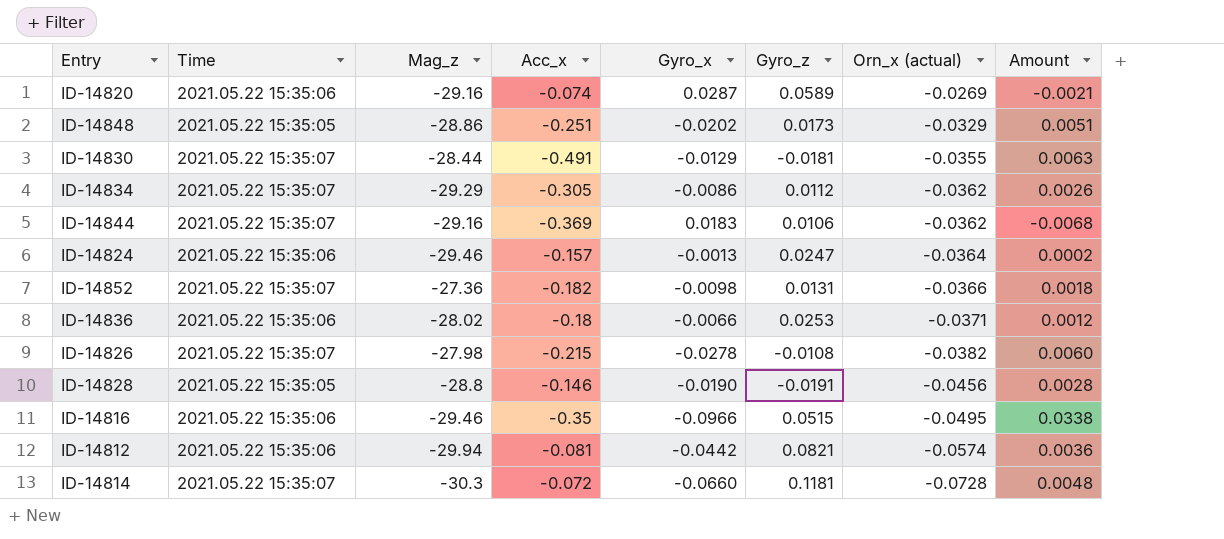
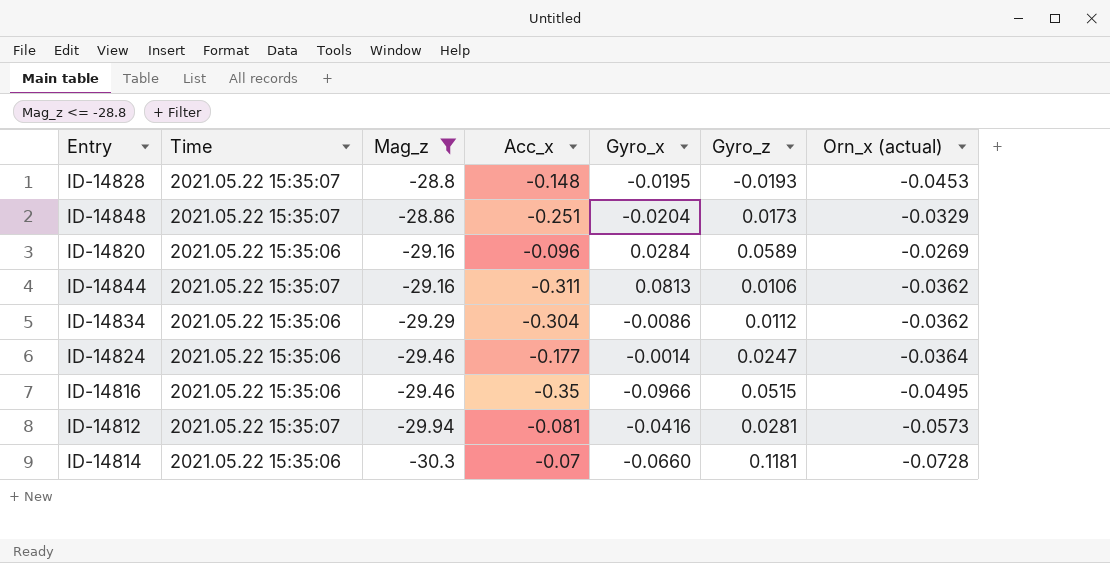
filter: none -> Mag_z <= -28.8
row order: Orn_x (actual) descending -> Mag_z descending
column Amount | formula: [Acc_x] * [Gyro_x] -> none
ID-14828 | Time: 2021.05.22 15:35:05 -> 2021.05.22 15:35:07
ID-14828 | Acc_x: -0.146 -> -0.148
ID-14828 | Gyro_x: -0.0190 -> -0.0195
ID-14828 | Gyro_z: -0.0191 -> -0.0193
ID-14828 | Orn_x (actual): -0.0456 -> -0.0453
ID-14848 | Time: 2021.05.22 15:35:05 -> 2021.05.22 15:35:07
ID-14848 | Gyro_x: -0.0202 -> -0.0204
ID-14820 | Acc_x: -0.074 -> -0.096
ID-14820 | Gyro_x: 0.0287 -> 0.0284
ID-14844 | Acc_x: -0.369 -> -0.311
ID-14844 | Gyro_x: 0.0183 -> 0.0813
ID-14834 | Time: 2021.05.22 15:35:07 -> 2021.05.22 15:35:06
ID-14834 | Acc_x: -0.305 -> -0.304
ID-14824 | Acc_x: -0.157 -> -0.177
ID-14824 | Gyro_x: -0.0013 -> -0.0014
ID-14812 | Time: 2021.05.22 15:35:06 -> 2021.05.22 15:35:07
ID-14812 | Gyro_x: -0.0442 -> -0.0416
ID-14812 | Gyro_z: 0.0821 -> 0.0281
ID-14812 | Orn_x (actual): -0.0574 -> -0.0573
ID-14814 | Time: 2021.05.22 15:35:07 -> 2021.05.22 15:35:06
ID-14814 | Acc_x: -0.072 -> -0.07

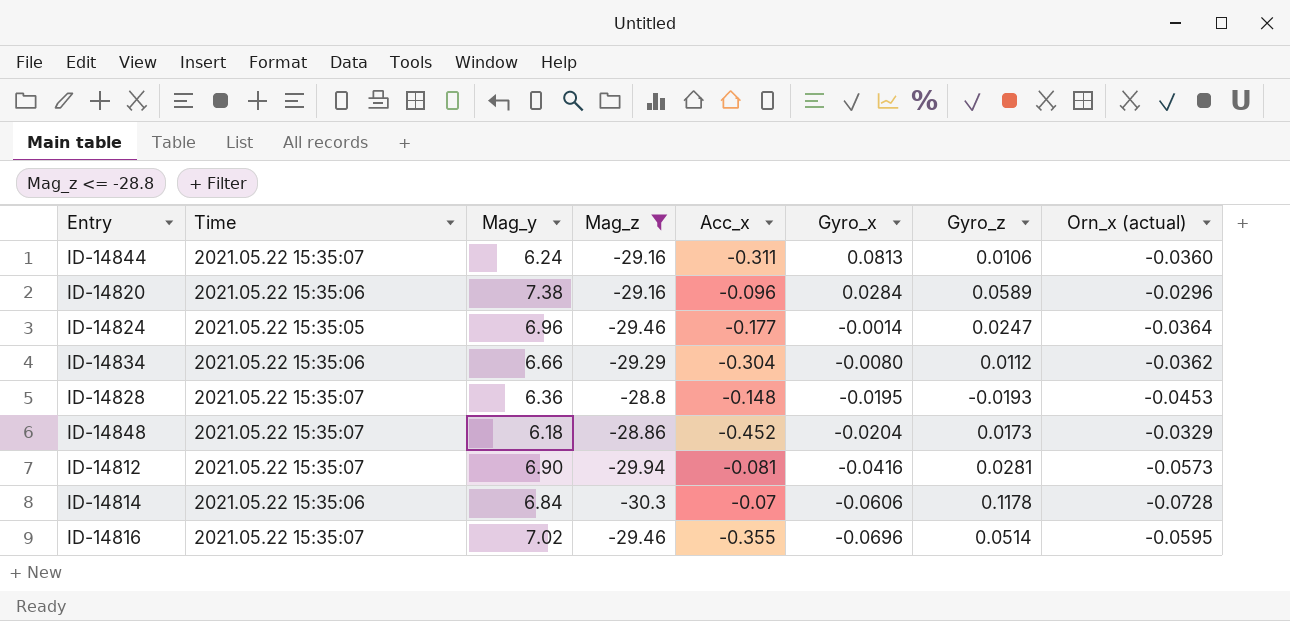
row order: Mag_z descending -> Gyro_x descending
column Mag_y | position: none -> 3
ID-14844 | Orn_x (actual): -0.0362 -> -0.0360
ID-14820 | Orn_x (actual): -0.0269 -> -0.0296
ID-14824 | Time: 2021.05.22 15:35:06 -> 2021.05.22 15:35:05
ID-14834 | Gyro_x: -0.0086 -> -0.0080
ID-14848 | Acc_x: -0.251 -> -0.452
ID-14814 | Gyro_x: -0.0660 -> -0.0606
ID-14814 | Gyro_z: 0.1181 -> 0.1178
ID-14816 | Time: 2021.05.22 15:35:06 -> 2021.05.22 15:35:07
ID-14816 | Acc_x: -0.35 -> -0.355
ID-14816 | Gyro_x: -0.0966 -> -0.0696
ID-14816 | Gyro_z: 0.0515 -> 0.0514
ID-14816 | Orn_x (actual): -0.0495 -> -0.0595

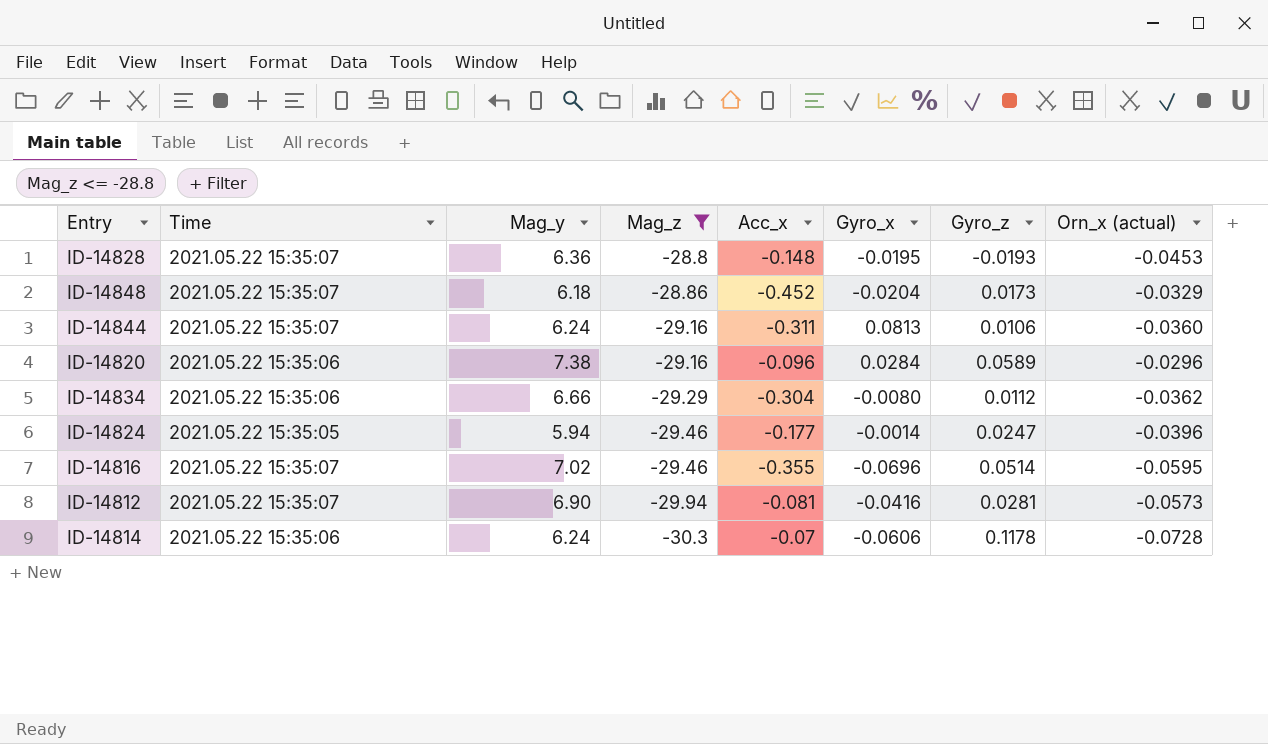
row order: Gyro_x descending -> Mag_z descending
ID-14824 | Mag_y: 6.96 -> 5.94
ID-14824 | Orn_x (actual): -0.0364 -> -0.0396
ID-14814 | Mag_y: 6.84 -> 6.24

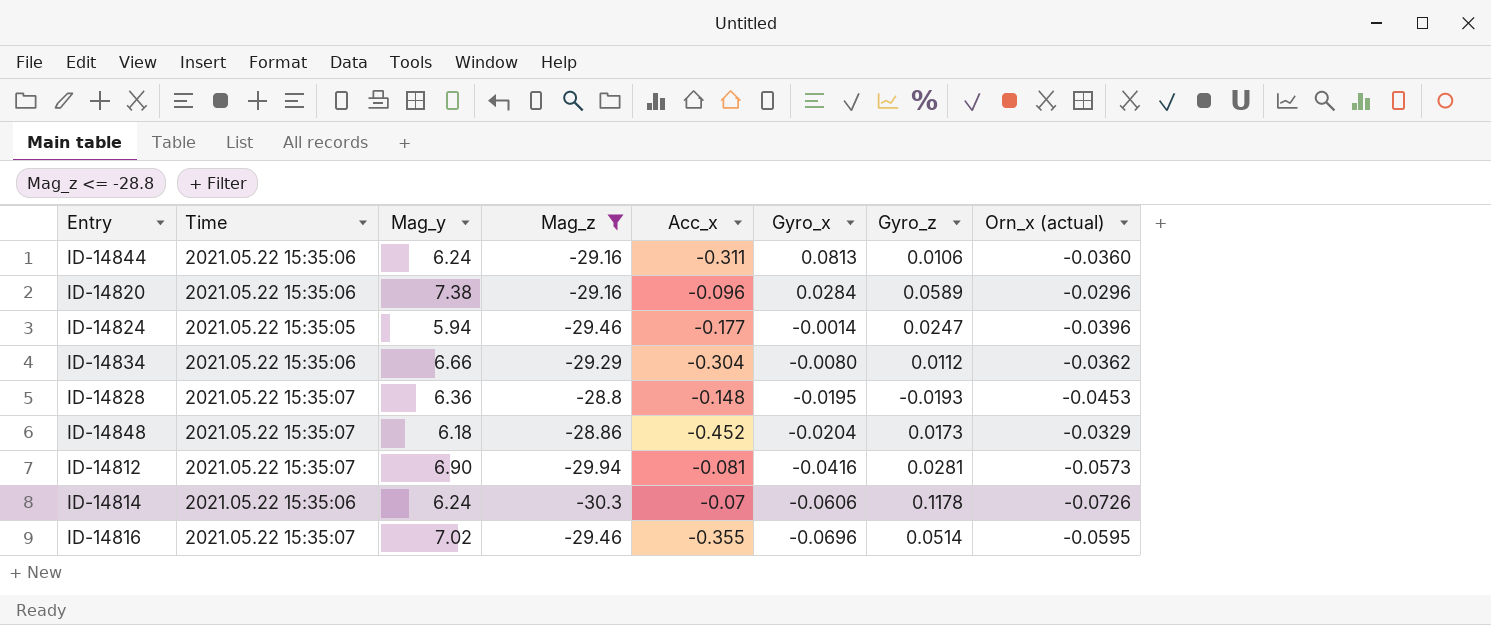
row order: Mag_z descending -> Gyro_x descending
ID-14844 | Time: 2021.05.22 15:35:07 -> 2021.05.22 15:35:06
ID-14814 | Orn_x (actual): -0.0728 -> -0.0726

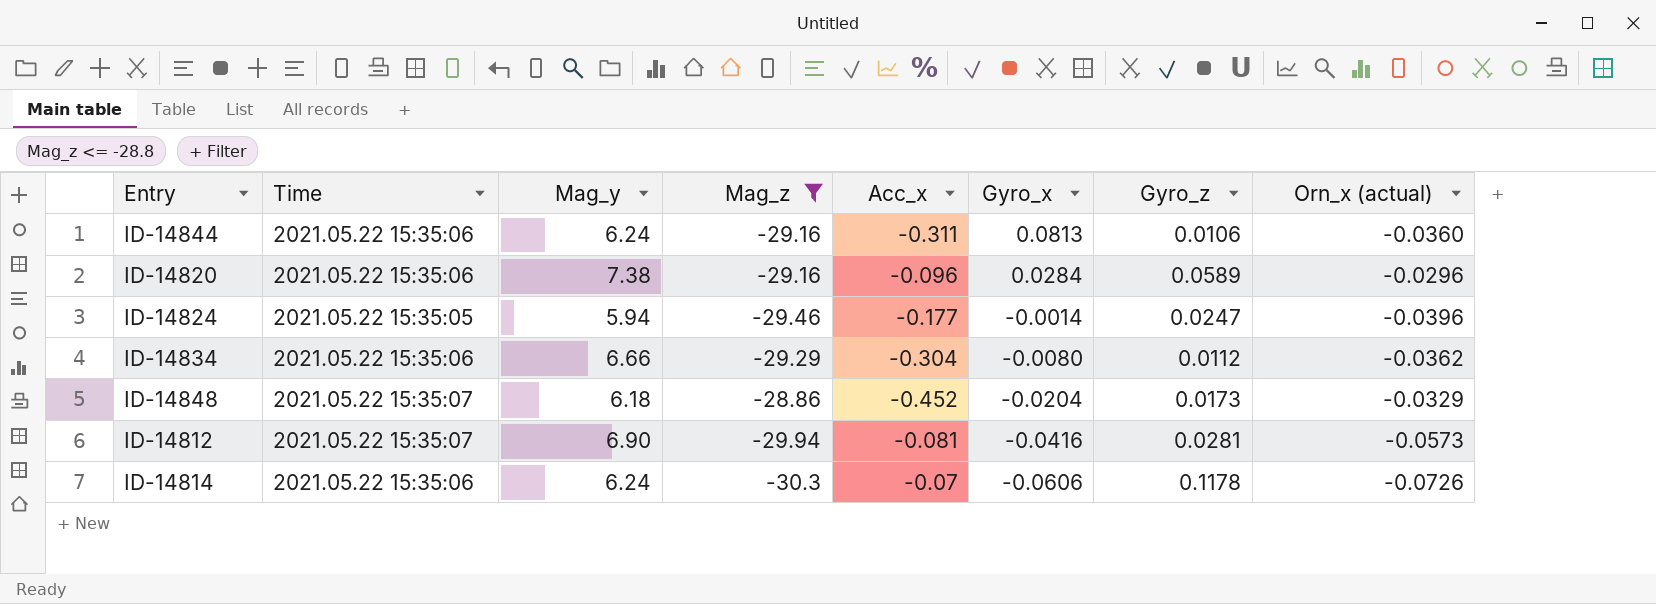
row ID-14828: 2021.05.22 15:35:07 | 6.36 | -28.8 | -0.148 | -0.0195 | -0.0193 | -0.0453 -> none
row ID-14816: 2021.05.22 15:35:07 | 7.02 | -29.46 | -0.355 | -0.0696 | 0.0514 | -0.0595 -> none

